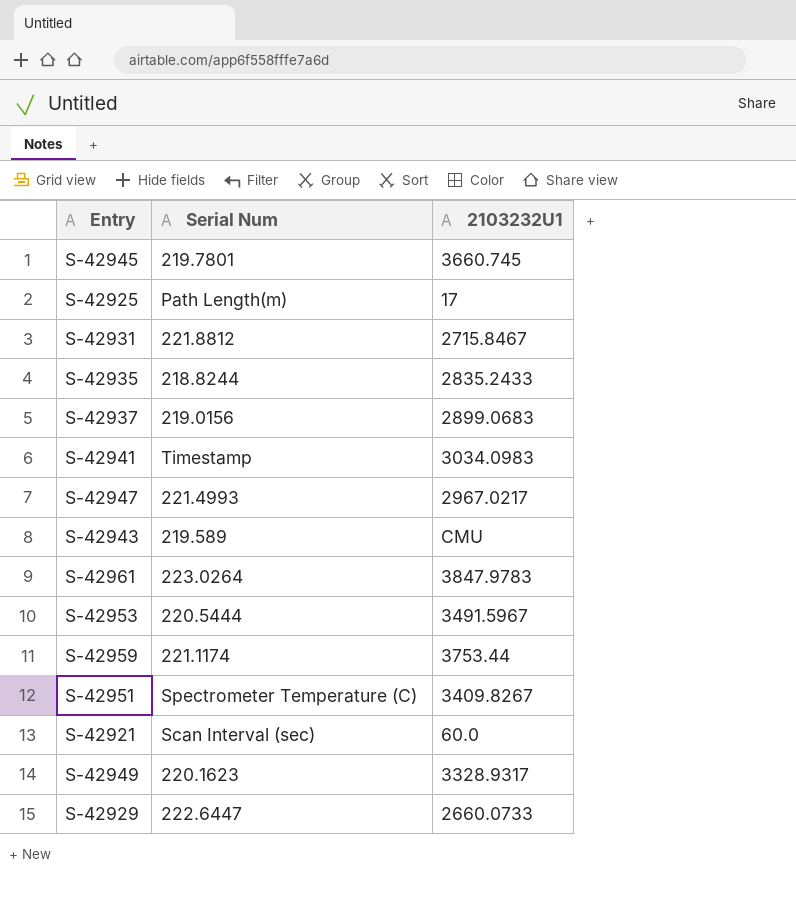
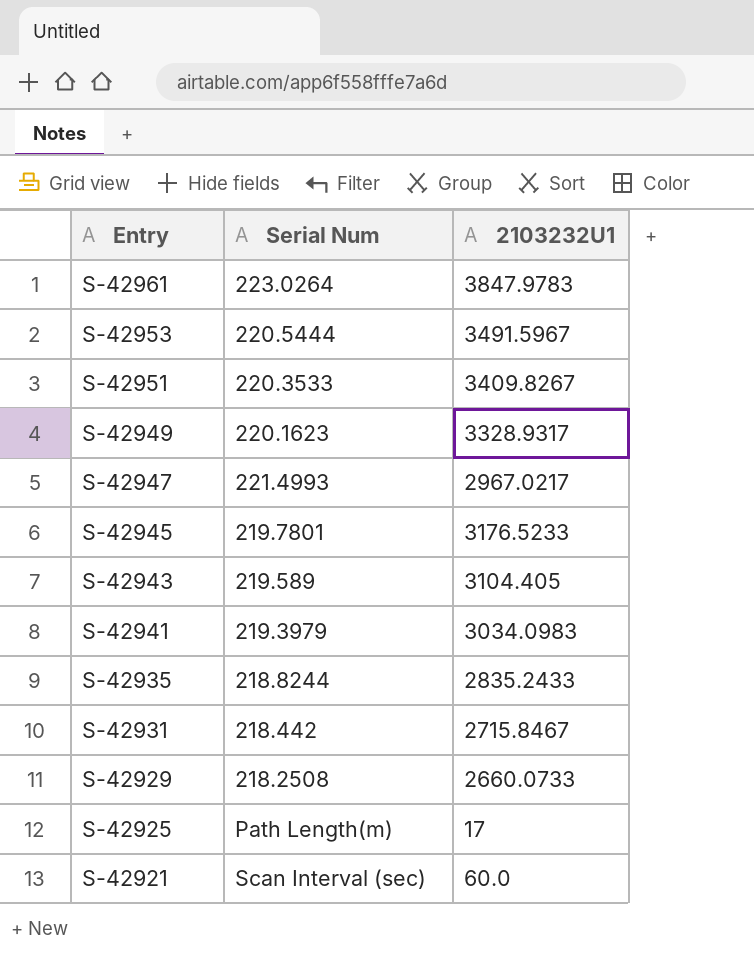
row order: none -> Entry descending
row S-42937: 219.0156 | 2899.0683 -> none
row S-42959: 221.1174 | 3753.44 -> none
S-42951 | Serial Num: Spectrometer Temperature (C) -> 220.3533
S-42945 | 2103232U1: 3660.745 -> 3176.5233
S-42943 | 2103232U1: CMU -> 3104.405
S-42941 | Serial Num: Timestamp -> 219.3979
S-42931 | Serial Num: 221.8812 -> 218.442
S-42929 | Serial Num: 222.6447 -> 218.2508

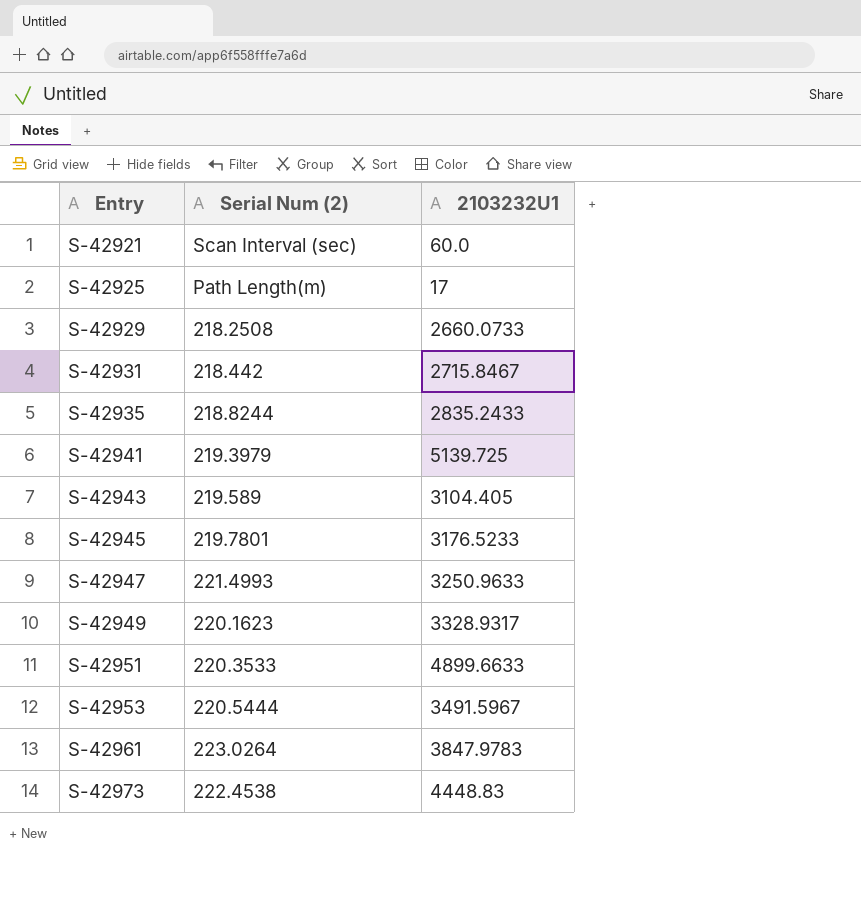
row order: Entry descending -> Entry ascending
column name: Serial Num -> Serial Num (2)
S-42941 | 2103232U1: 3034.0983 -> 5139.725
S-42947 | 2103232U1: 2967.0217 -> 3250.9633
S-42951 | 2103232U1: 3409.8267 -> 4899.6633
row S-42973: none -> 222.4538 | 4448.83

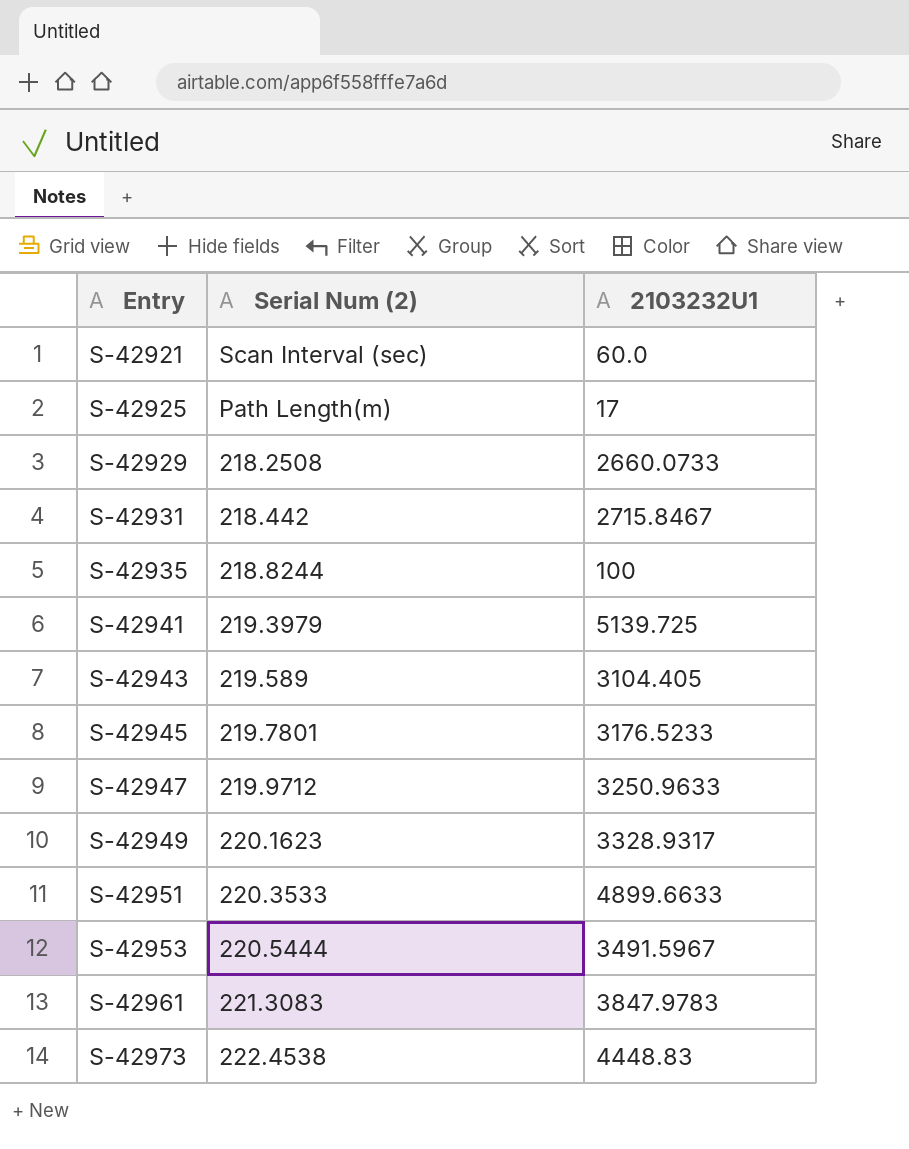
S-42935 | 2103232U1: 2835.2433 -> 100
S-42947 | Serial Num (2): 221.4993 -> 219.9712
S-42961 | Serial Num (2): 223.0264 -> 221.3083

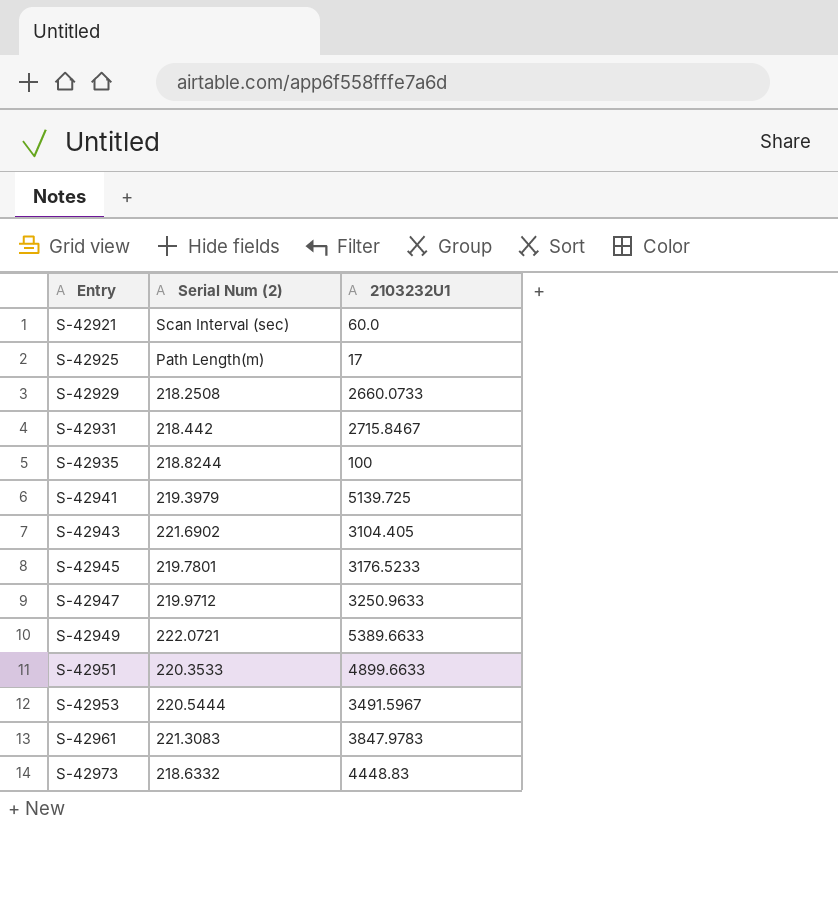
S-42943 | Serial Num (2): 219.589 -> 221.6902
S-42949 | Serial Num (2): 220.1623 -> 222.0721
S-42949 | 2103232U1: 3328.9317 -> 5389.6633
S-42973 | Serial Num (2): 222.4538 -> 218.6332

